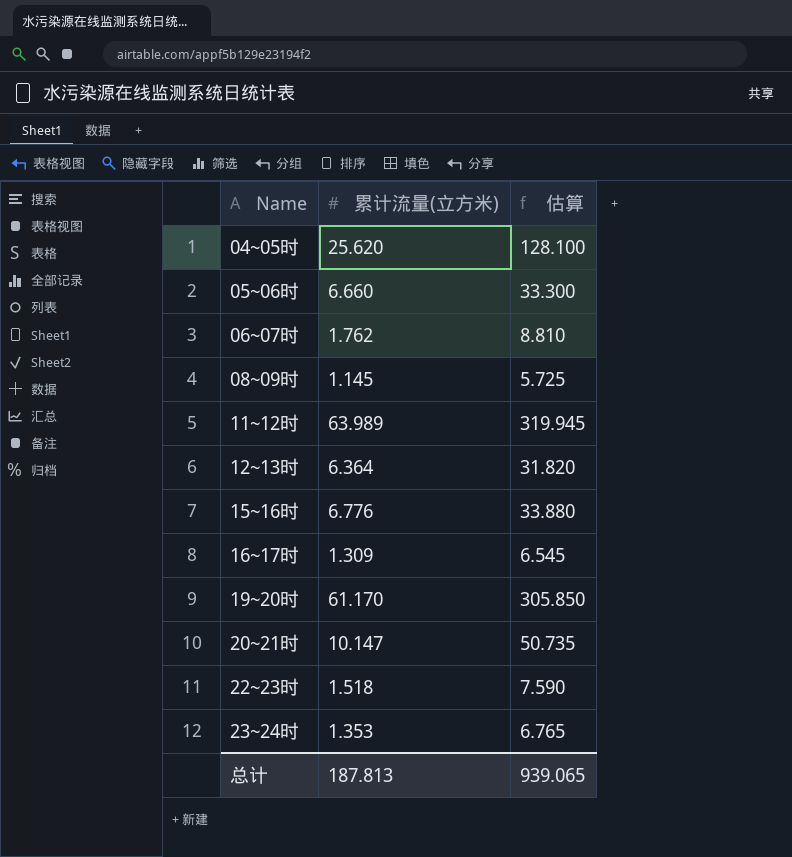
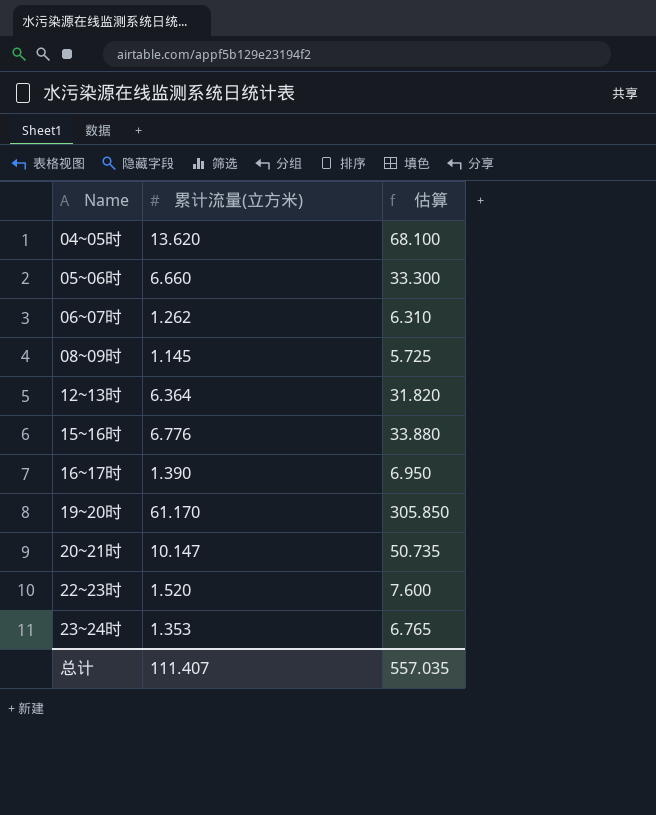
row 11~12时: 63.989 | 319.945 -> none
04~05时 | 累计流量(立方米): 25.620 -> 13.620
04~05时 | 估算: 128.100 -> 68.100
06~07时 | 累计流量(立方米): 1.762 -> 1.262
06~07时 | 估算: 8.810 -> 6.310
16~17时 | 累计流量(立方米): 1.309 -> 1.390
16~17时 | 估算: 6.545 -> 6.950
22~23时 | 累计流量(立方米): 1.518 -> 1.520
22~23时 | 估算: 7.590 -> 7.600
总计 | 累计流量(立方米): 187.813 -> 111.407
总计 | 估算: 939.065 -> 557.035

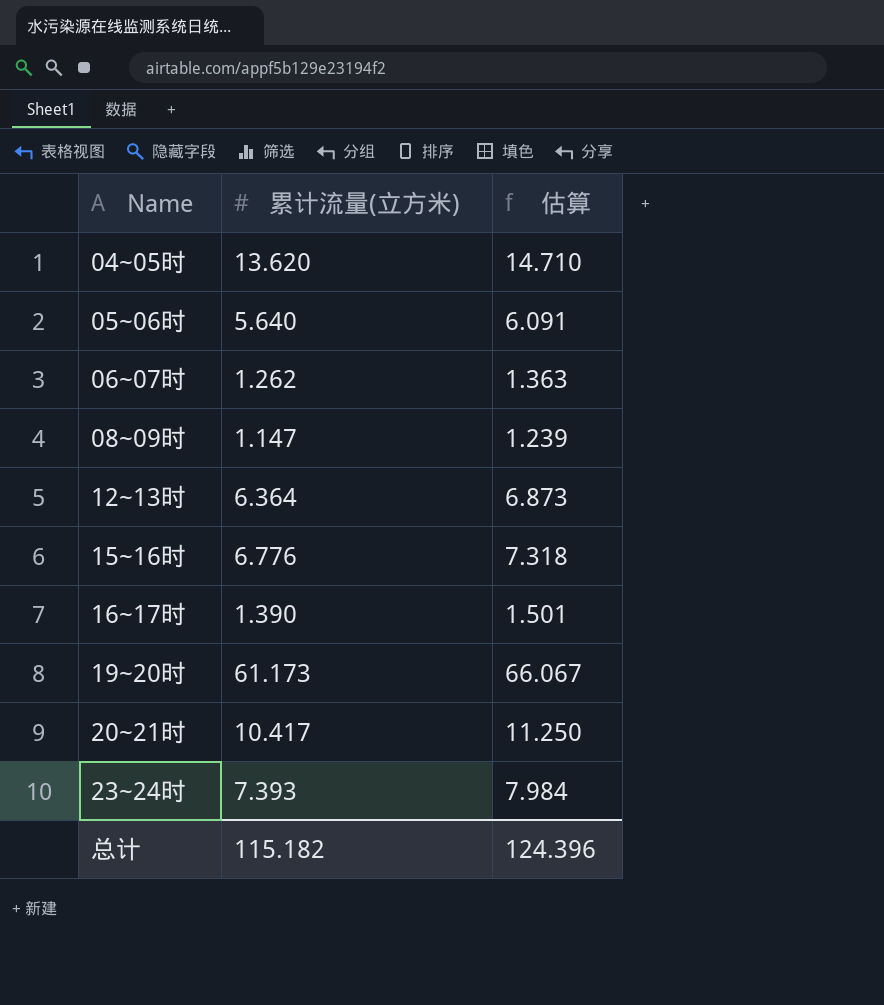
column 估算 | formula: [累计流量(立方米)] * 5 -> [累计流量(立方米)] * 1.08
row 22~23时: 1.520 | 7.600 -> none
05~06时 | 累计流量(立方米): 6.660 -> 5.640
08~09时 | 累计流量(立方米): 1.145 -> 1.147
19~20时 | 累计流量(立方米): 61.170 -> 61.173
20~21时 | 累计流量(立方米): 10.147 -> 10.417
23~24时 | 累计流量(立方米): 1.353 -> 7.393
总计 | 累计流量(立方米): 111.407 -> 115.182
总计 | 估算: 557.035 -> 124.396

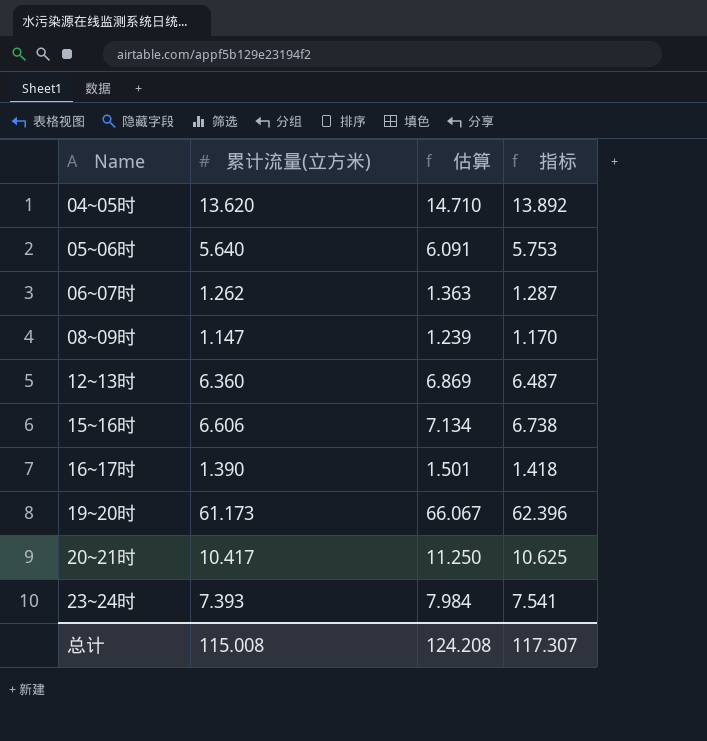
column 指标 | formula: none -> [累计流量(立方米)] * 1.02
12~13时 | 累计流量(立方米): 6.364 -> 6.360
12~13时 | 估算: 6.873 -> 6.869
15~16时 | 累计流量(立方米): 6.776 -> 6.606
15~16时 | 估算: 7.318 -> 7.134
总计 | 累计流量(立方米): 115.182 -> 115.008
总计 | 估算: 124.396 -> 124.208

